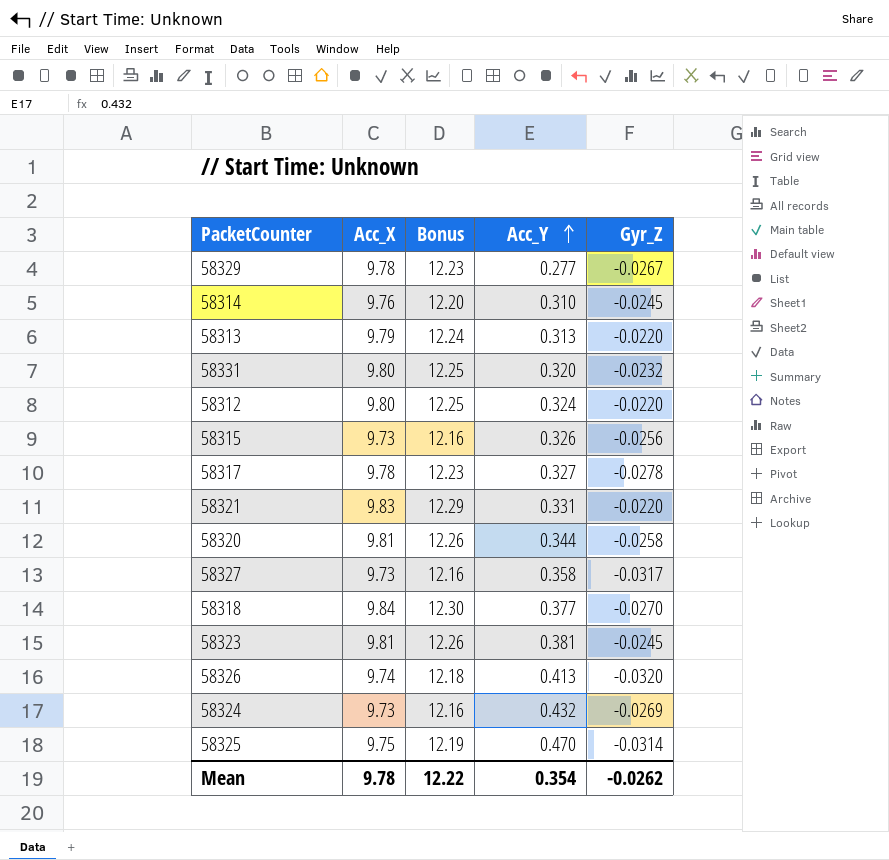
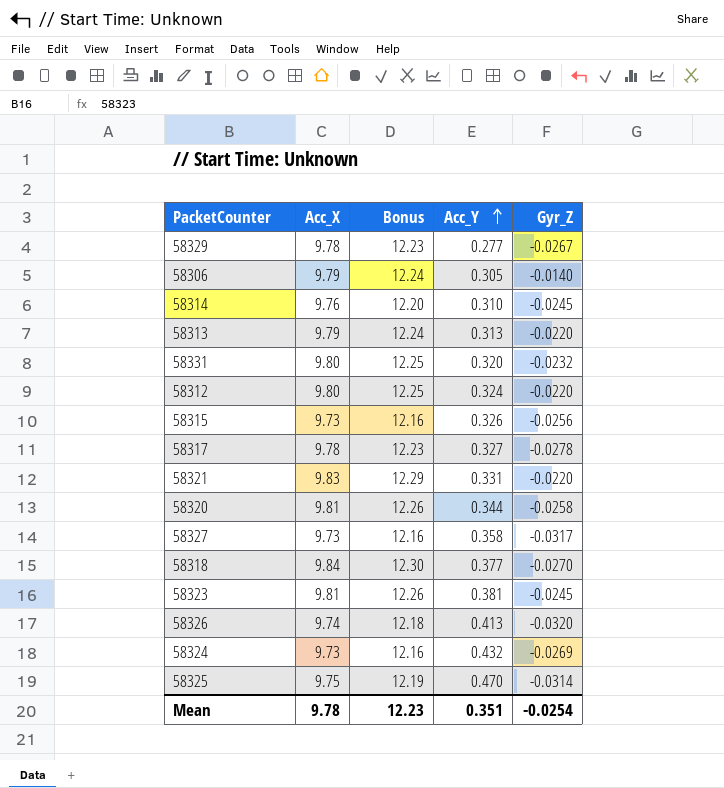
row 58306: none -> 9.79 | 12.24 | 0.305 | -0.0140
Mean | Bonus: 12.22 -> 12.23
Mean | Acc_Y: 0.354 -> 0.351
Mean | Gyr_Z: -0.0262 -> -0.0254

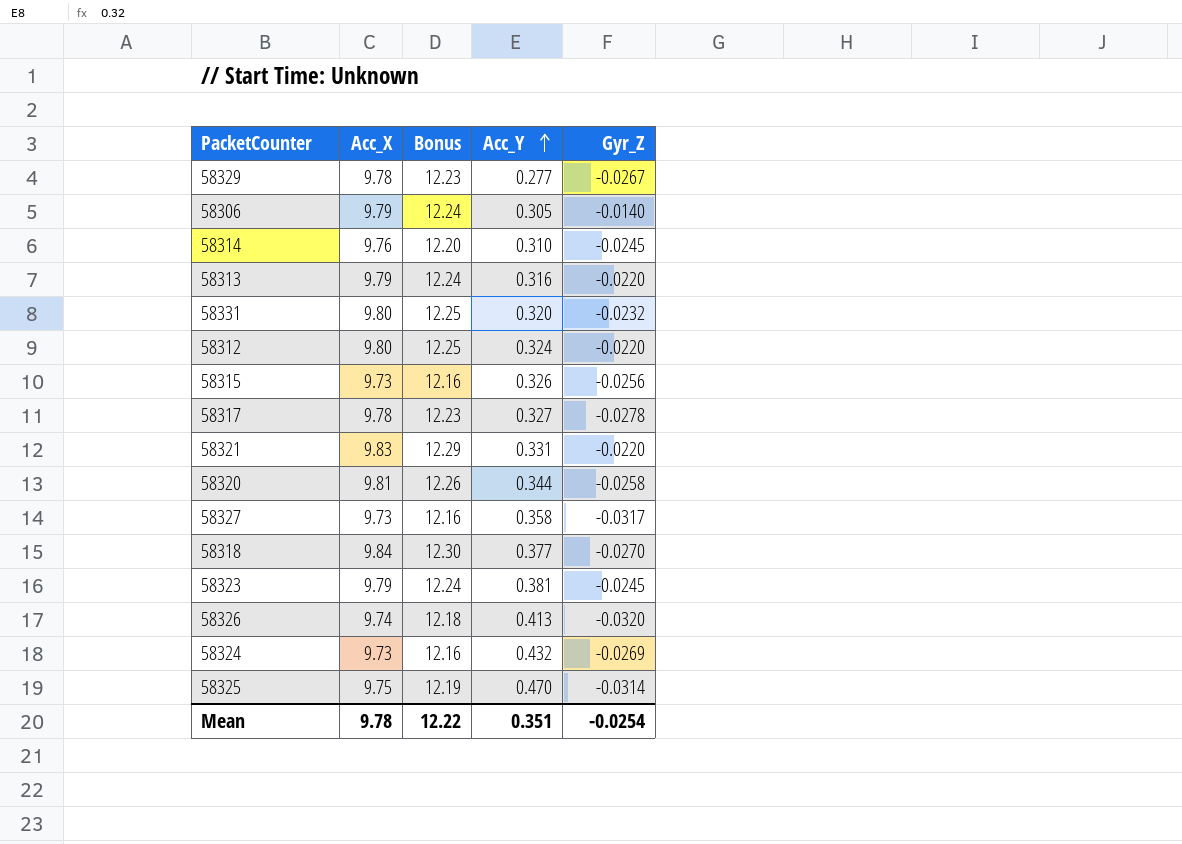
58313 | Acc_Y: 0.313 -> 0.316
58323 | Acc_X: 9.81 -> 9.79
58323 | Bonus: 12.26 -> 12.24
Mean | Bonus: 12.23 -> 12.22

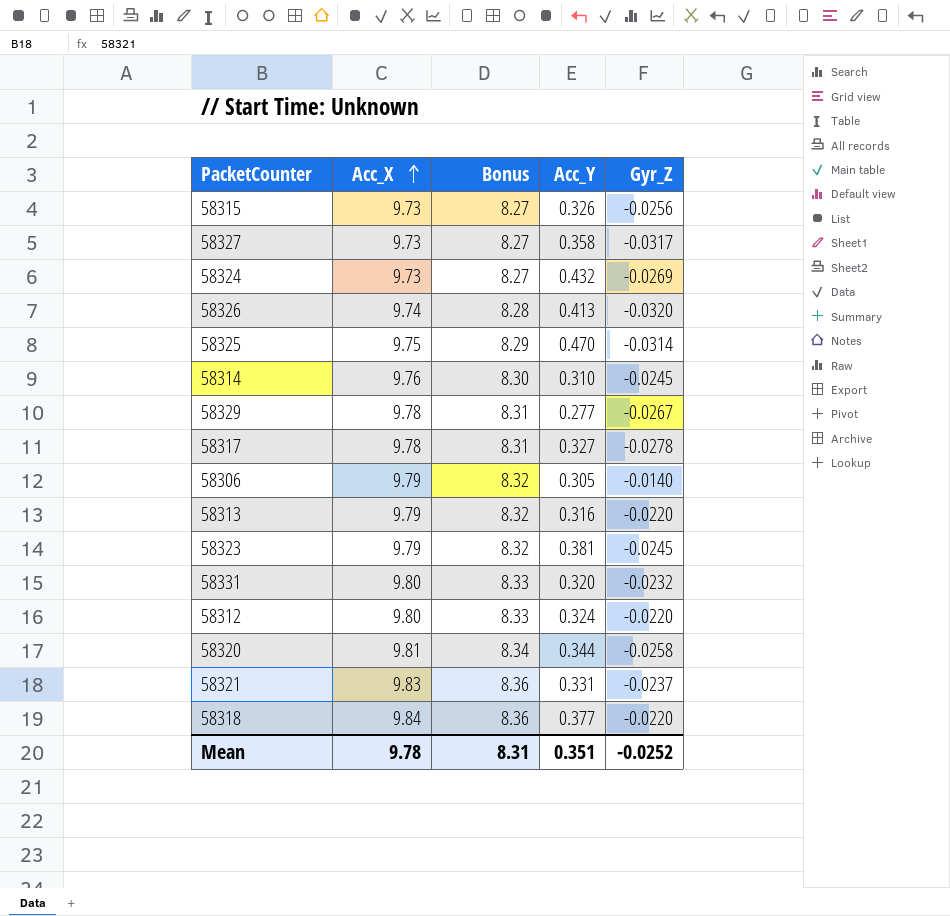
row order: Acc_Y ascending -> Acc_X ascending
column Bonus | formula: [Acc_X] * 1.25 -> [Acc_X] * 0.85
58321 | Gyr_Z: -0.0220 -> -0.0237
58318 | Gyr_Z: -0.0270 -> -0.0220
Mean | Bonus: 12.22 -> 8.31
Mean | Gyr_Z: -0.0254 -> -0.0252

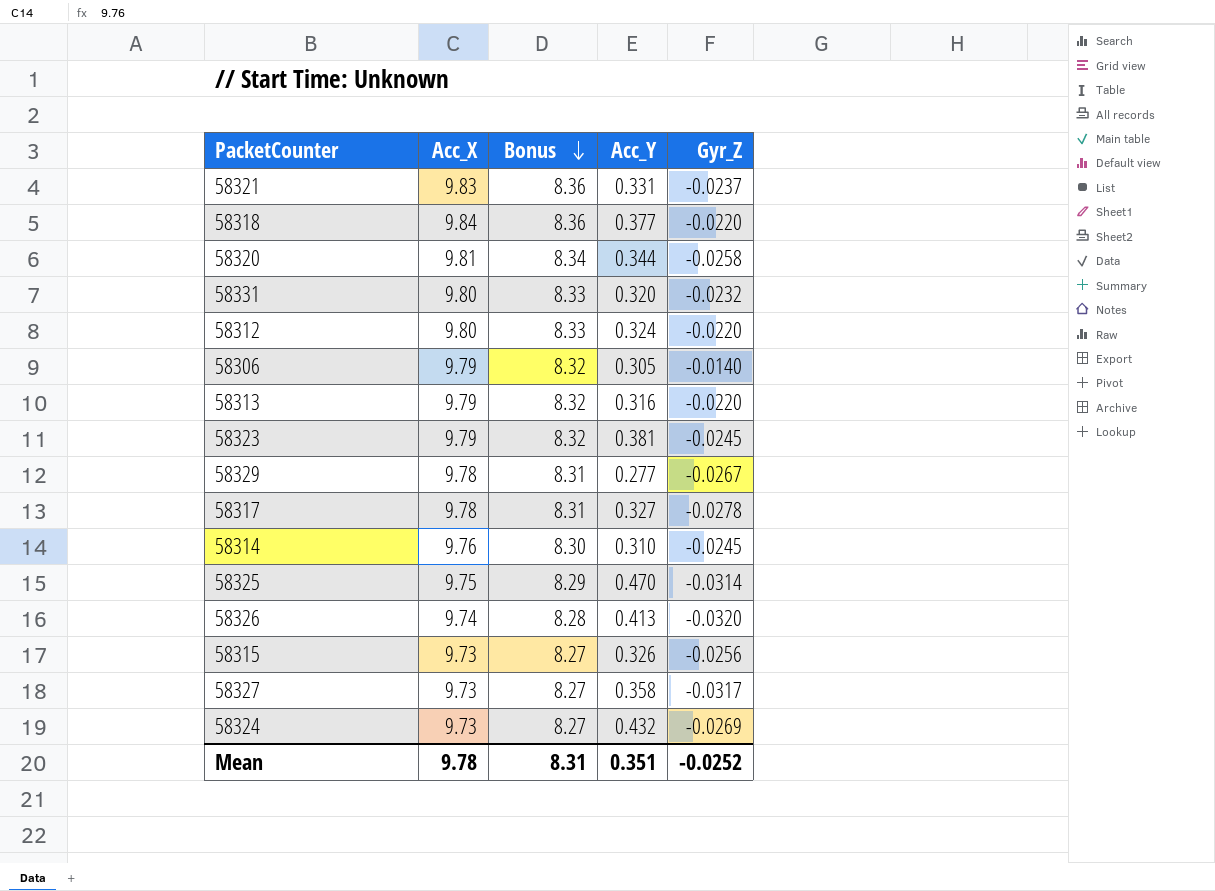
row order: Acc_X ascending -> Bonus descending

